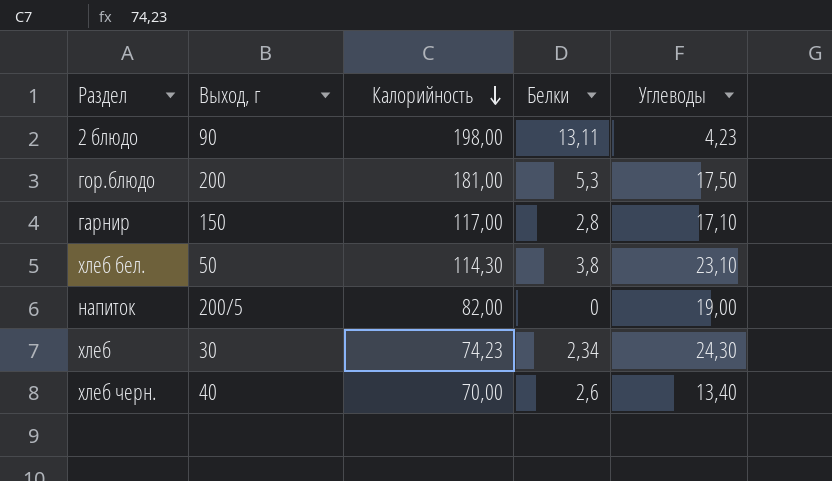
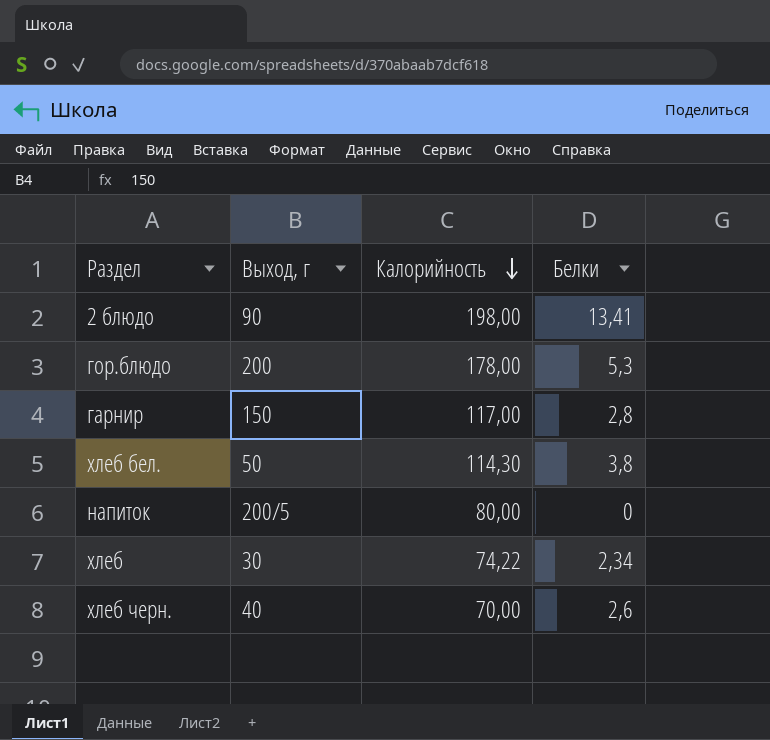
column Углеводы | position: 5 -> none
2 блюдо | Белки: 13,11 -> 13,41
гор.блюдо | Калорийность: 181,00 -> 178,00
напиток | Калорийность: 82,00 -> 80,00
хлеб | Калорийность: 74,23 -> 74,22

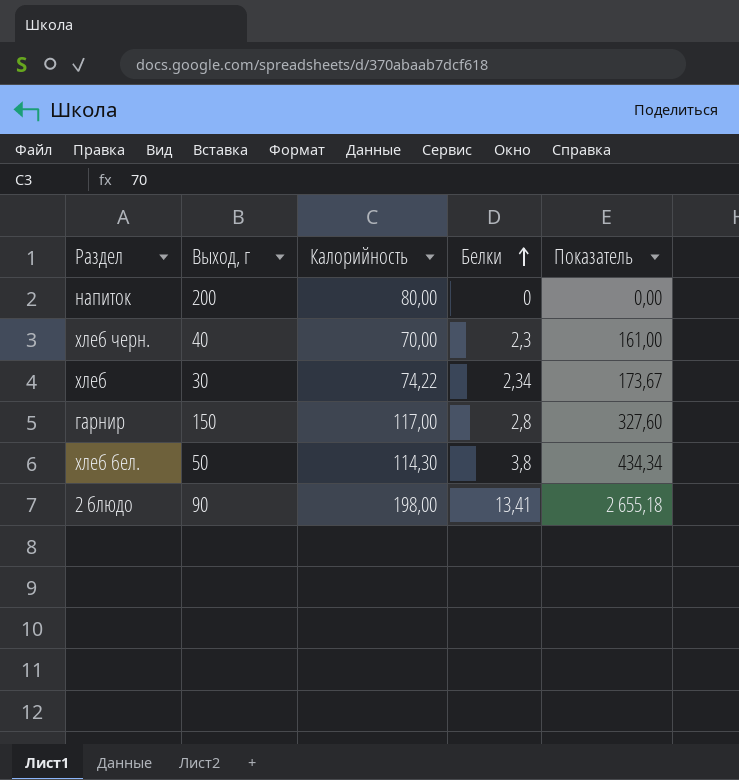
row order: Калорийность descending -> Белки ascending
column Показатель | formula: none -> [Калорийность] * [Белки]
row гор.блюдо: 200 | 178,00 | 5,3 -> none
напиток | Выход, г: 200/5 -> 200
хлеб черн. | Белки: 2,6 -> 2,3

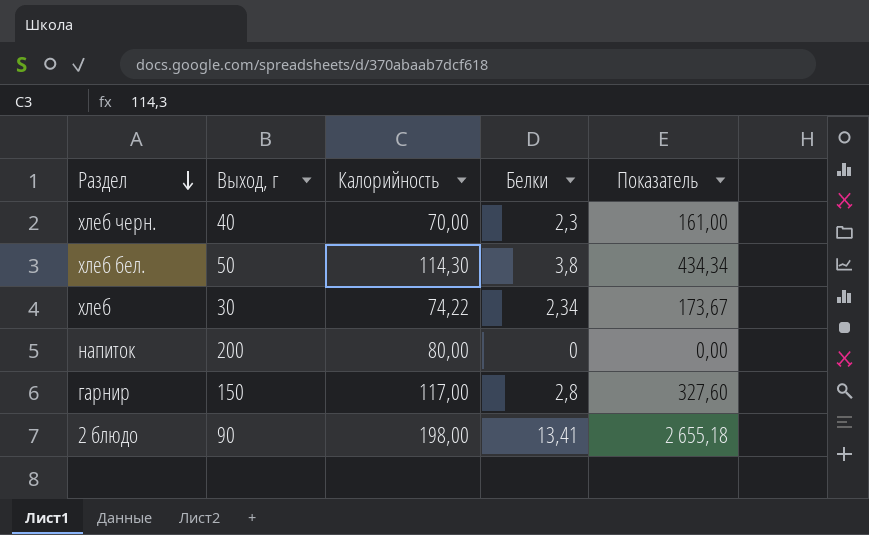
row order: Белки ascending -> Раздел descending

